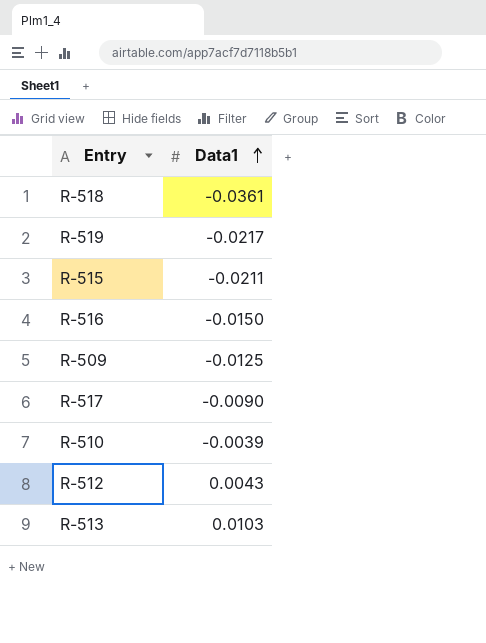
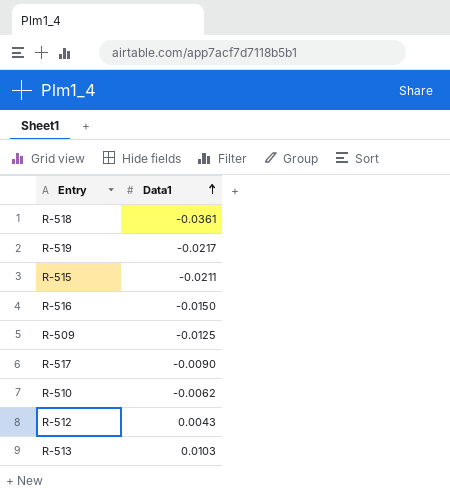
R-510 | Data1: -0.0039 -> -0.0062

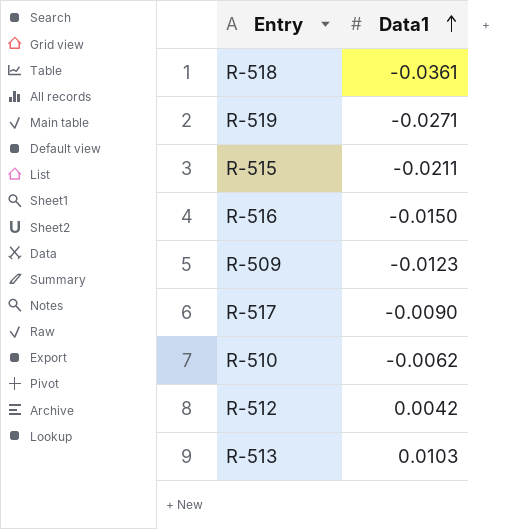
R-519 | Data1: -0.0217 -> -0.0271
R-509 | Data1: -0.0125 -> -0.0123
R-512 | Data1: 0.0043 -> 0.0042

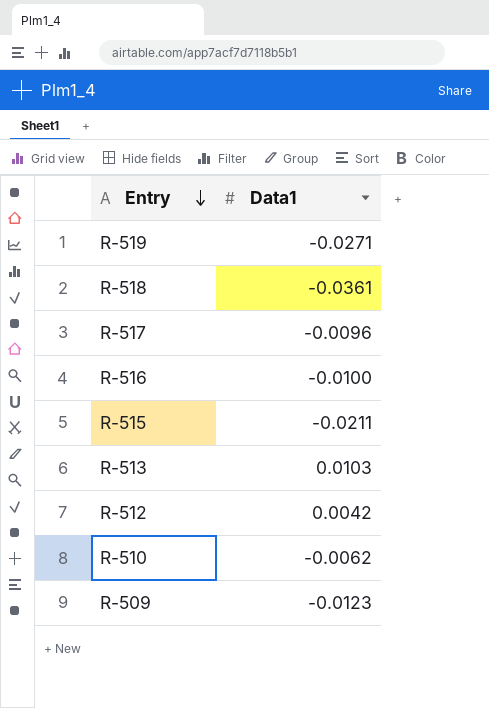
row order: Data1 ascending -> Entry descending
R-517 | Data1: -0.0090 -> -0.0096
R-516 | Data1: -0.0150 -> -0.0100

